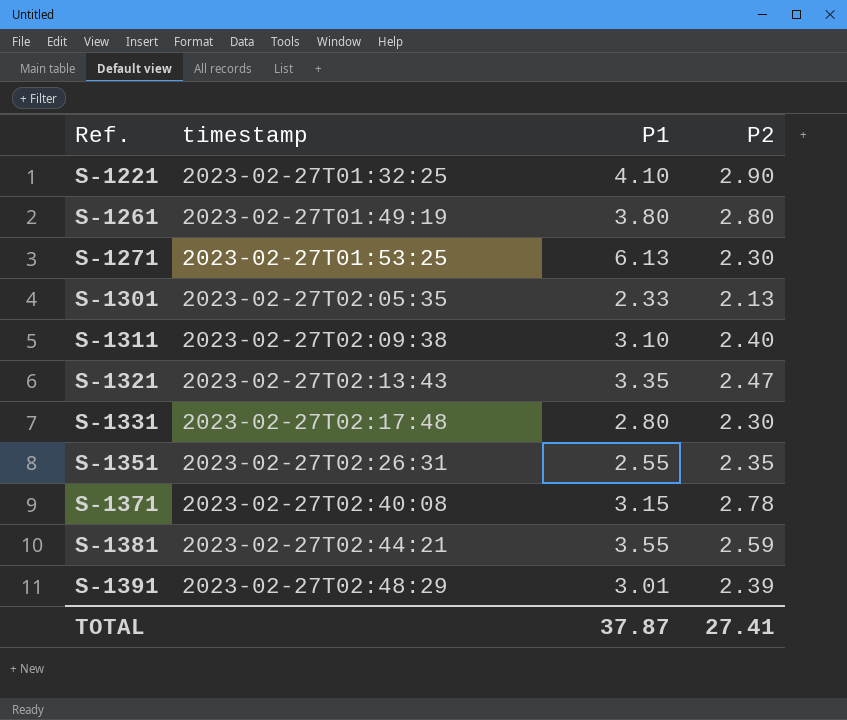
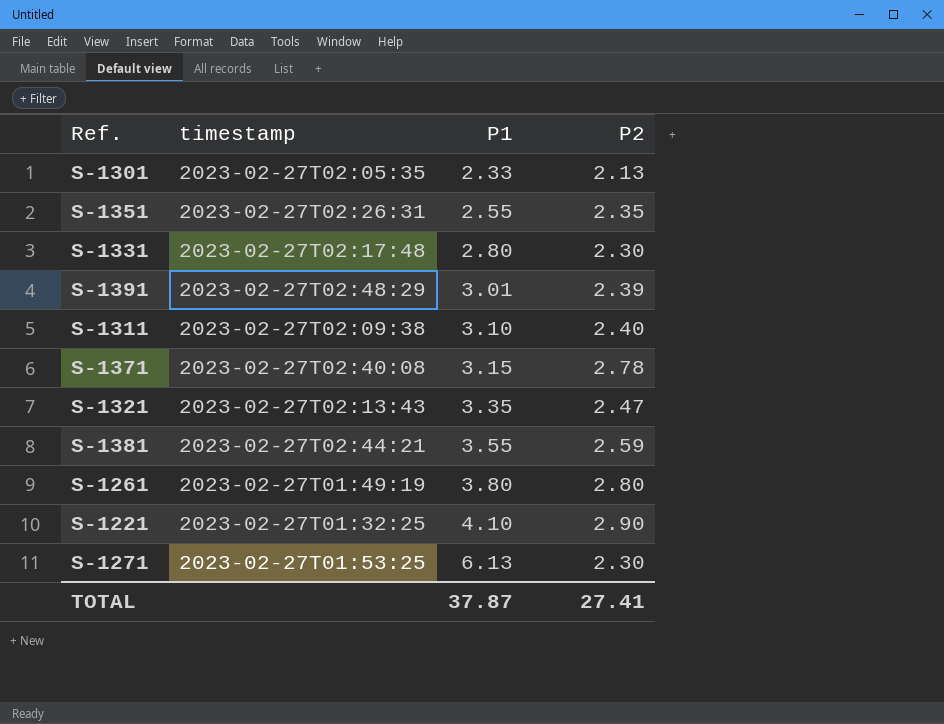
row order: Ref. ascending -> P1 ascending

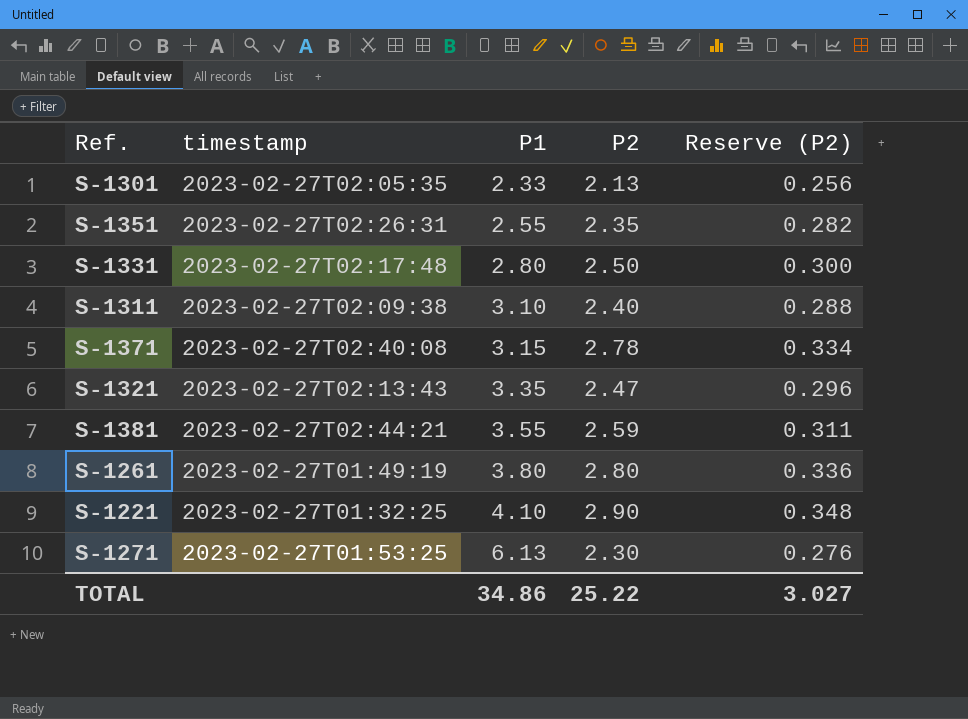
column Reserve (P2) | formula: none -> [P2] * 0.12
row S-1391: 2023-02-27T02:48:29 | 3.01 | 2.39 -> none
S-1331 | P2: 2.30 -> 2.50
TOTAL | P1: 37.87 -> 34.86
TOTAL | P2: 27.41 -> 25.22

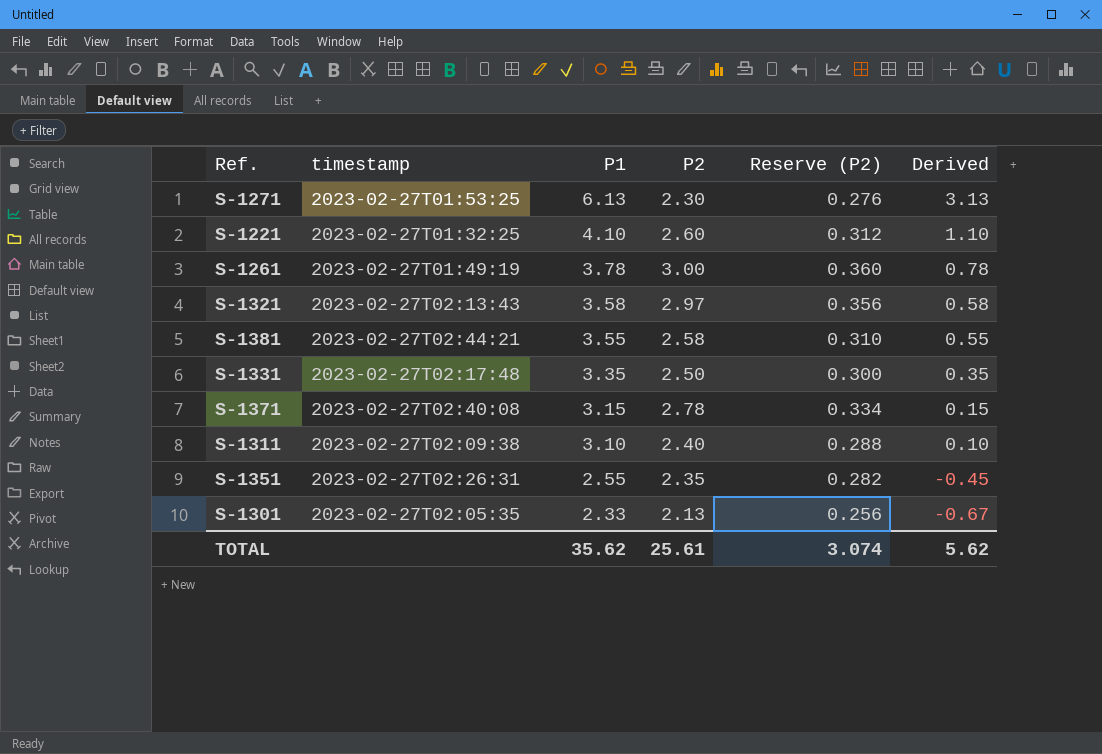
row order: P1 ascending -> P1 descending
column Derived | formula: none -> [P1] - 3
S-1221 | P2: 2.90 -> 2.60
S-1221 | Reserve (P2): 0.348 -> 0.312
S-1261 | P1: 3.80 -> 3.78
S-1261 | P2: 2.80 -> 3.00
S-1261 | Reserve (P2): 0.336 -> 0.360
S-1321 | P1: 3.35 -> 3.58
S-1321 | P2: 2.47 -> 2.97
S-1321 | Reserve (P2): 0.296 -> 0.356
S-1381 | P2: 2.59 -> 2.58
S-1381 | Reserve (P2): 0.311 -> 0.310
S-1331 | P1: 2.80 -> 3.35
TOTAL | P1: 34.86 -> 35.62
TOTAL | P2: 25.22 -> 25.61
TOTAL | Reserve (P2): 3.027 -> 3.074

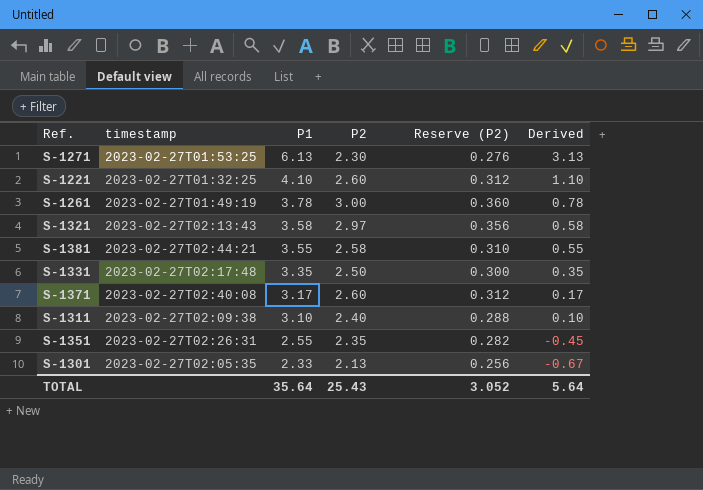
S-1371 | P1: 3.15 -> 3.17
S-1371 | P2: 2.78 -> 2.60
S-1371 | Reserve (P2): 0.334 -> 0.312
S-1371 | Derived: 0.15 -> 0.17
TOTAL | P1: 35.62 -> 35.64
TOTAL | P2: 25.61 -> 25.43
TOTAL | Reserve (P2): 3.074 -> 3.052
TOTAL | Derived: 5.62 -> 5.64

